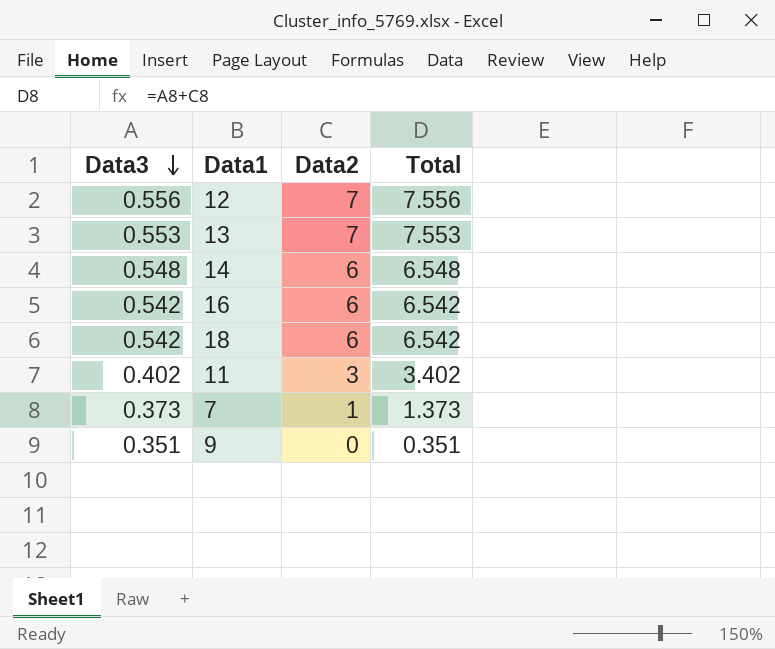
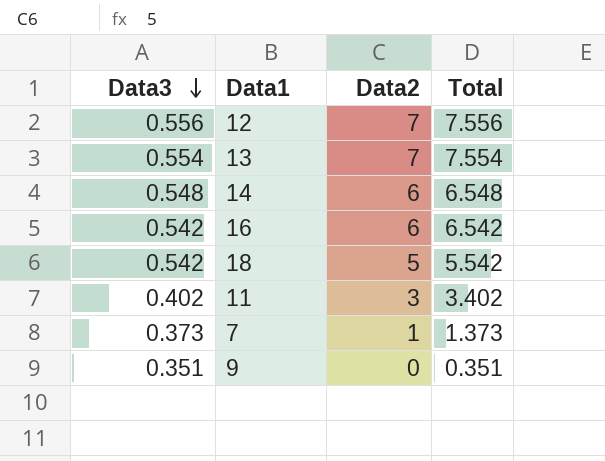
13 | Data3: 0.553 -> 0.554
13 | Total: 7.553 -> 7.554
18 | Data2: 6 -> 5
18 | Total: 6.542 -> 5.542

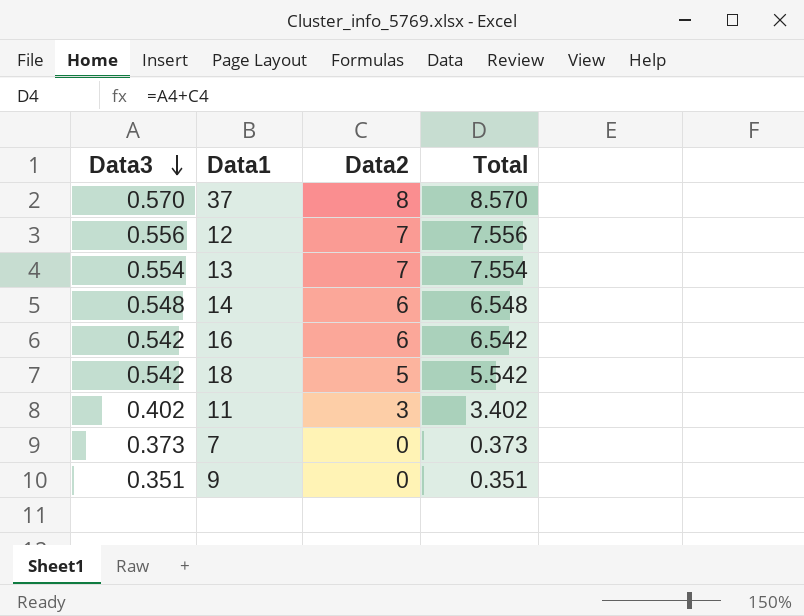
row 37: none -> 0.570 | 8 | 8.570
7 | Data2: 1 -> 0
7 | Total: 1.373 -> 0.373

